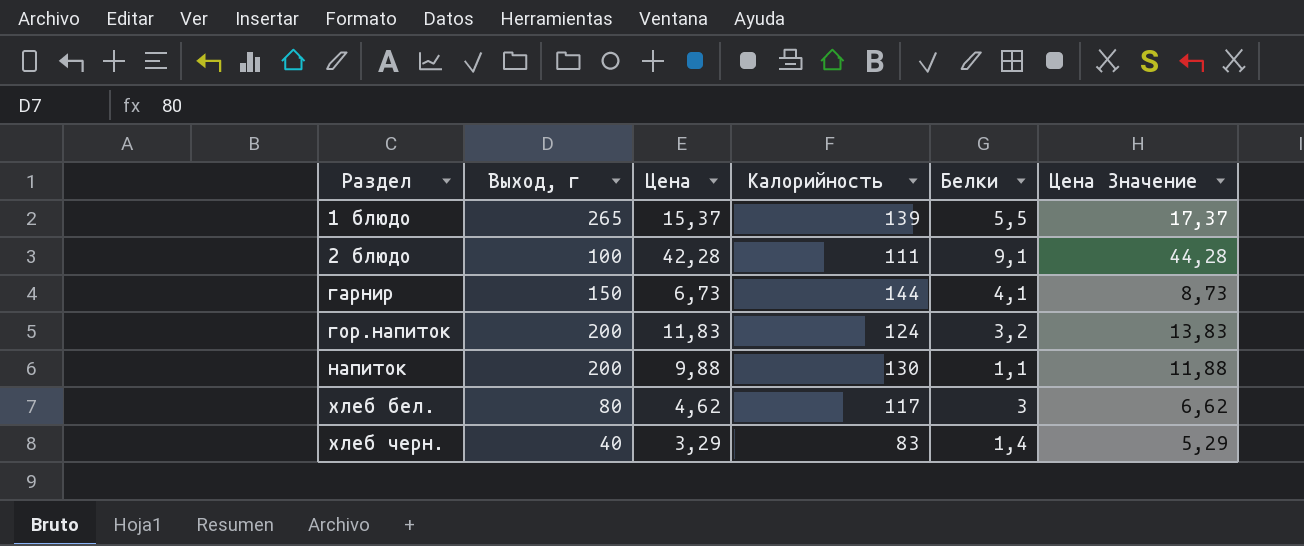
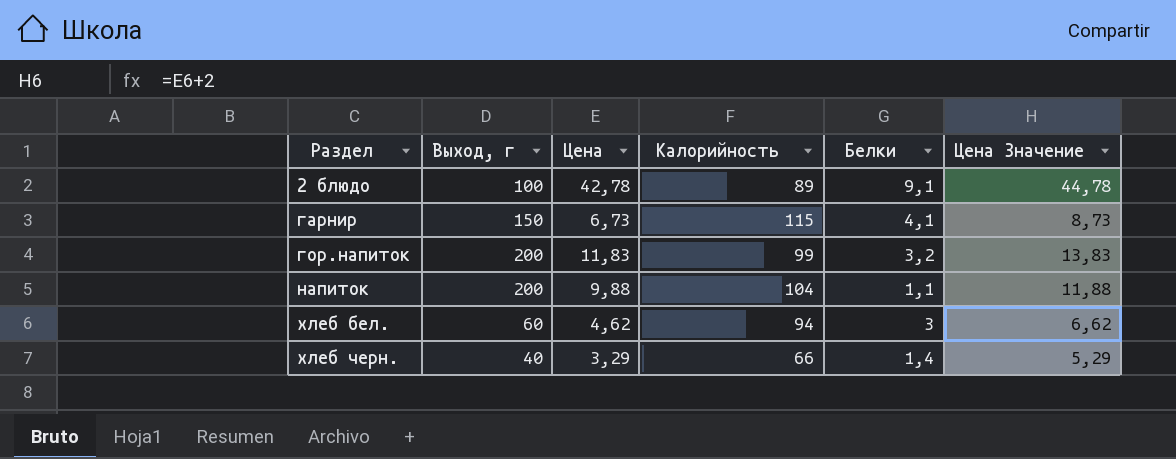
row 1 блюдо: 265 | 15,37 | 139 | 5,5 | 17,37 -> none
2 блюдо | Цена: 42,28 -> 42,78
2 блюдо | Калорийность: 111 -> 89
2 блюдо | Цена Значение: 44,28 -> 44,78
гарнир | Калорийность: 144 -> 115
гор.напиток | Калорийность: 124 -> 99
напиток | Калорийность: 130 -> 104
хлеб бел. | Выход, г: 80 -> 60
хлеб бел. | Калорийность: 117 -> 94
хлеб черн. | Калорийность: 83 -> 66

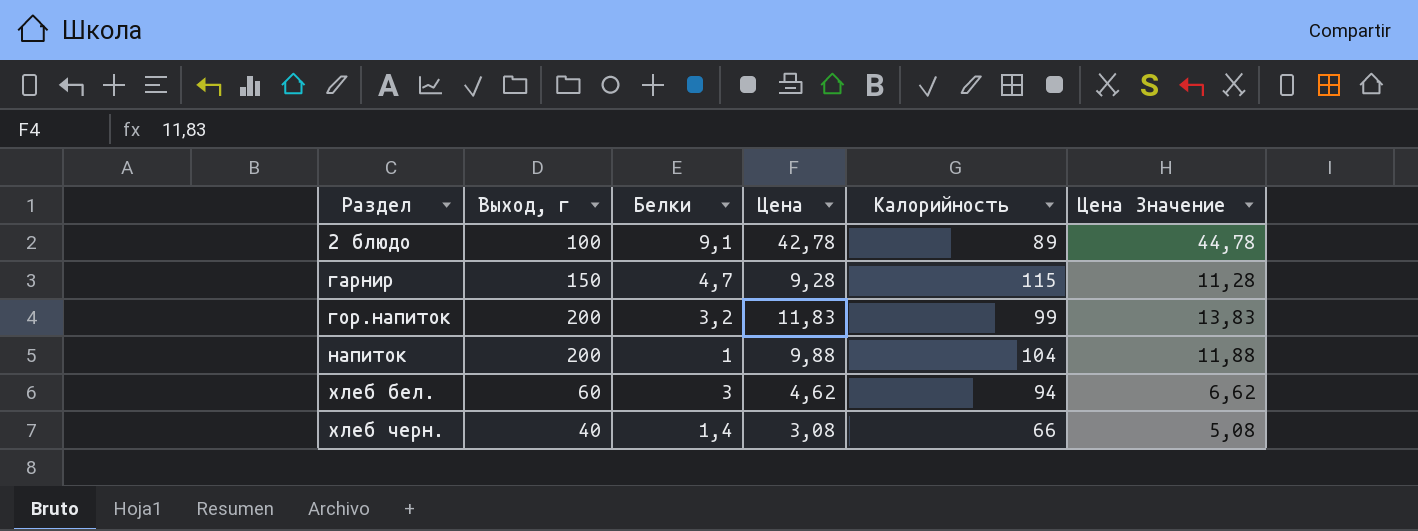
column Белки | position: 5 -> 3
гарнир | Белки: 4,1 -> 4,7
гарнир | Цена: 6,73 -> 9,28
гарнир | Цена Значение: 8,73 -> 11,28
напиток | Белки: 1,1 -> 1
хлеб черн. | Цена: 3,29 -> 3,08
хлеб черн. | Цена Значение: 5,29 -> 5,08

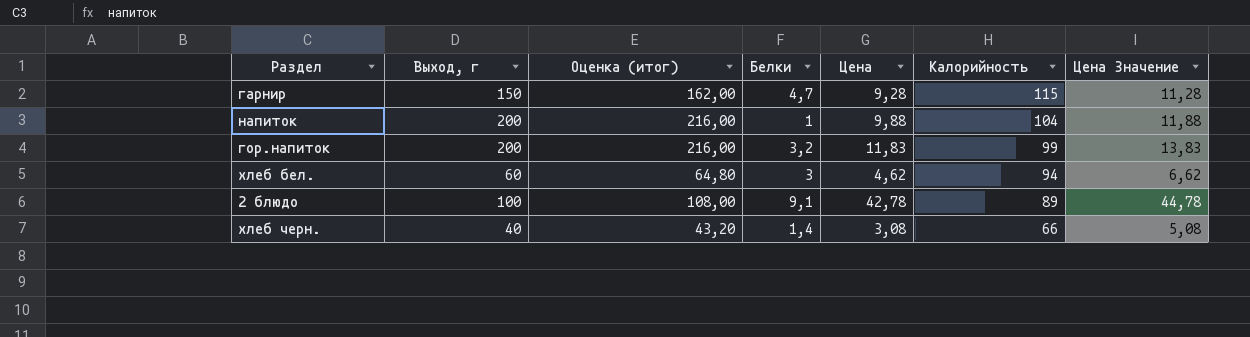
row order: Раздел ascending -> Калорийность descending
column Оценка (итог) | formula: none -> [Выход, г] * 1,08

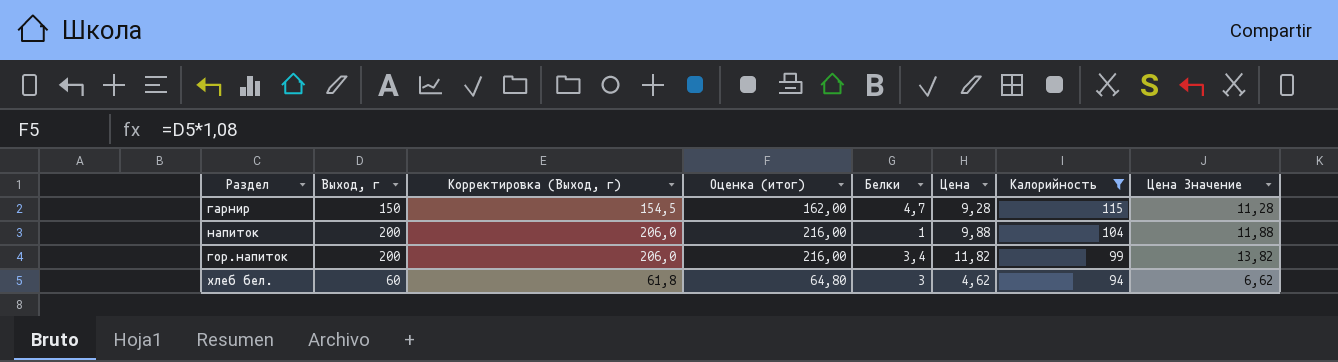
filter: none -> Калорийность >= 94
column Корректировка (Выход, г) | formula: none -> [Выход, г] * 1,03
гор.напиток | Белки: 3,2 -> 3,4
гор.напиток | Цена: 11,83 -> 11,82
гор.напиток | Цена Значение: 13,83 -> 13,82

